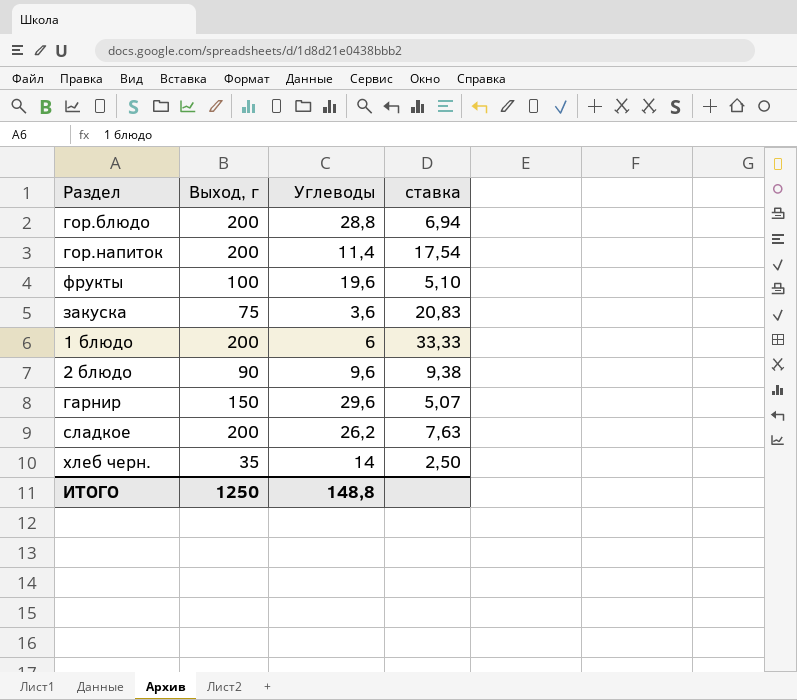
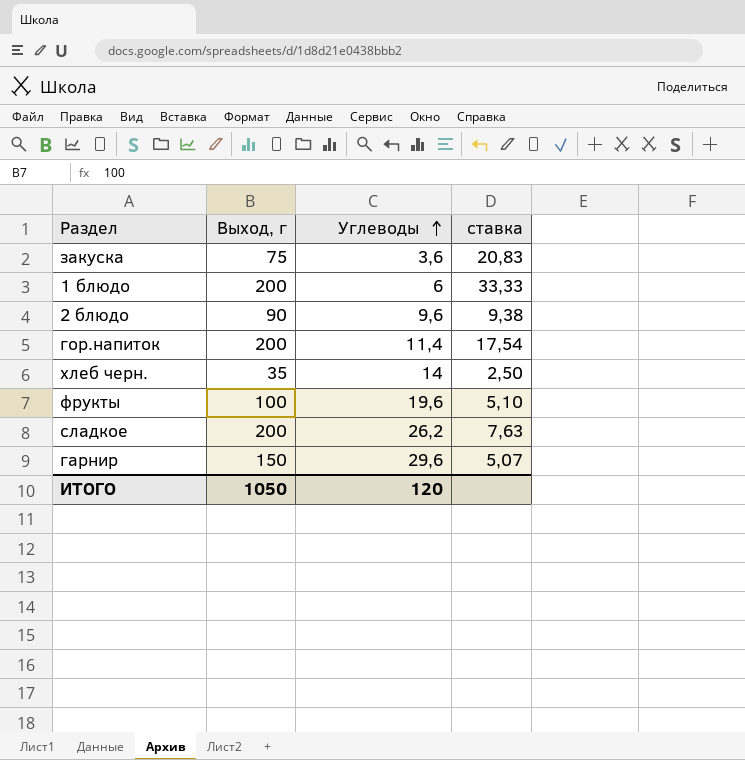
row order: none -> Углеводы ascending
row гор.блюдо: 200 | 28,8 | 6,94 -> none
ИТОГО | Выход, г: 1250 -> 1050
ИТОГО | Углеводы: 148,8 -> 120

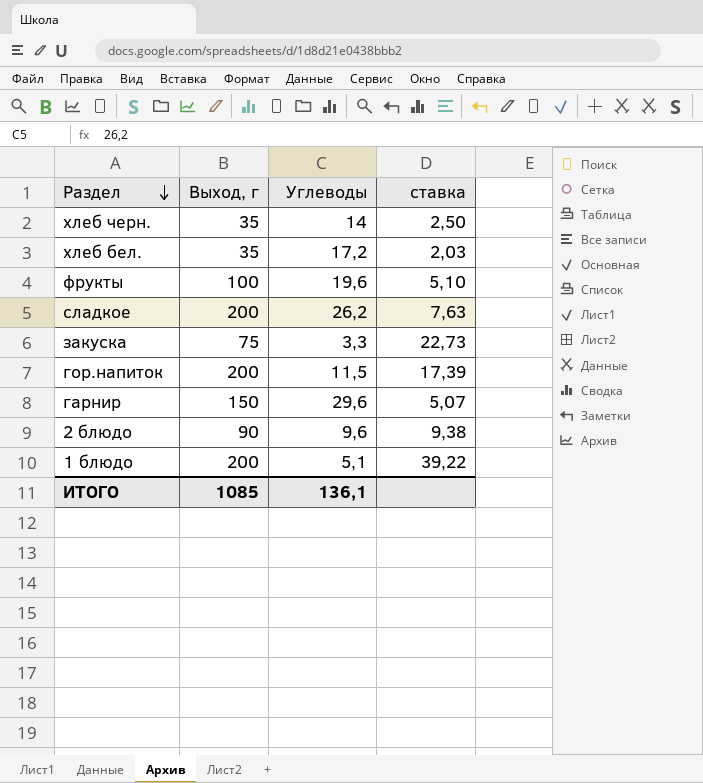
row order: Углеводы ascending -> Раздел descending
row хлеб бел.: none -> 35 | 17,2 | 2,03
закуска | Углеводы: 3,6 -> 3,3
закуска | ставка: 20,83 -> 22,73
гор.напиток | Углеводы: 11,4 -> 11,5
гор.напиток | ставка: 17,54 -> 17,39
1 блюдо | Углеводы: 6 -> 5,1
1 блюдо | ставка: 33,33 -> 39,22
ИТОГО | Выход, г: 1050 -> 1085
ИТОГО | Углеводы: 120 -> 136,1

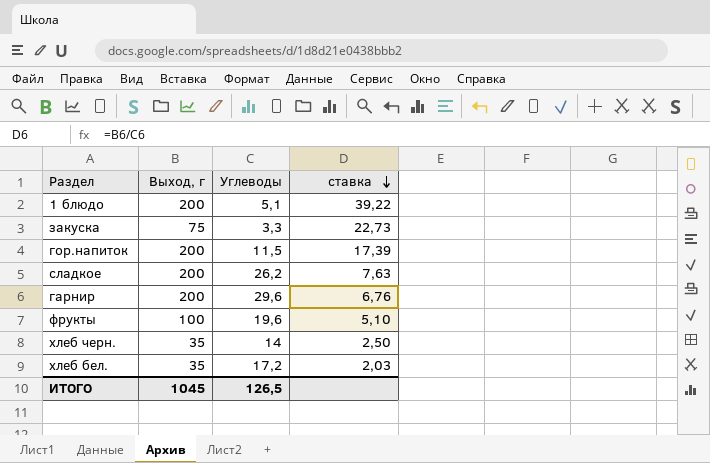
row order: Раздел descending -> ставка descending
row 2 блюдо: 90 | 9,6 | 9,38 -> none
гарнир | Выход, г: 150 -> 200
гарнир | ставка: 5,07 -> 6,76
ИТОГО | Выход, г: 1085 -> 1045
ИТОГО | Углеводы: 136,1 -> 126,5

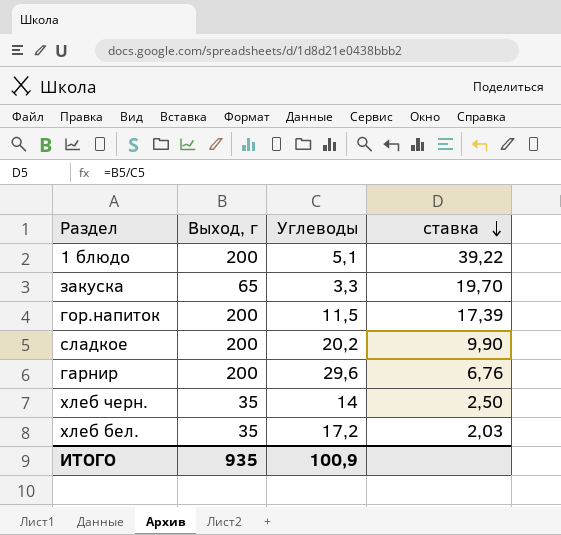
row фрукты: 100 | 19,6 | 5,10 -> none
закуска | Выход, г: 75 -> 65
закуска | ставка: 22,73 -> 19,70
сладкое | Углеводы: 26,2 -> 20,2
сладкое | ставка: 7,63 -> 9,90
ИТОГО | Выход, г: 1045 -> 935
ИТОГО | Углеводы: 126,5 -> 100,9

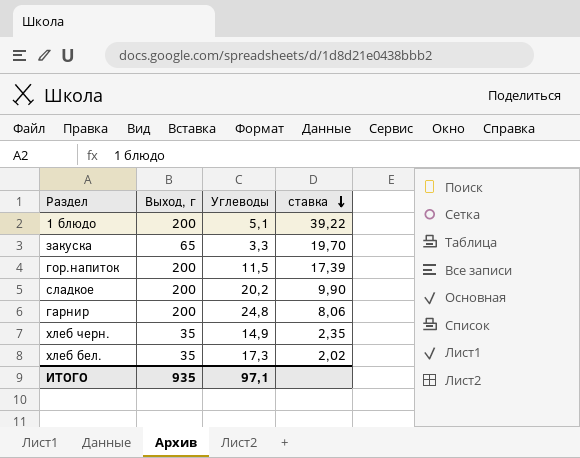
гарнир | Углеводы: 29,6 -> 24,8
гарнир | ставка: 6,76 -> 8,06
хлеб черн. | Углеводы: 14 -> 14,9
хлеб черн. | ставка: 2,50 -> 2,35
хлеб бел. | Углеводы: 17,2 -> 17,3
хлеб бел. | ставка: 2,03 -> 2,02
ИТОГО | Углеводы: 100,9 -> 97,1

